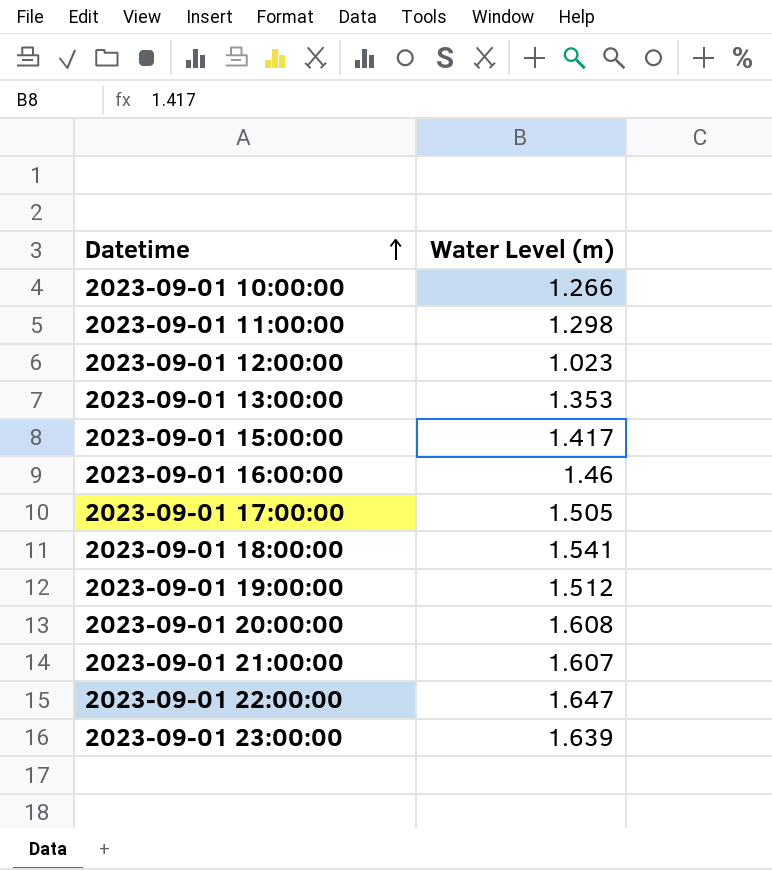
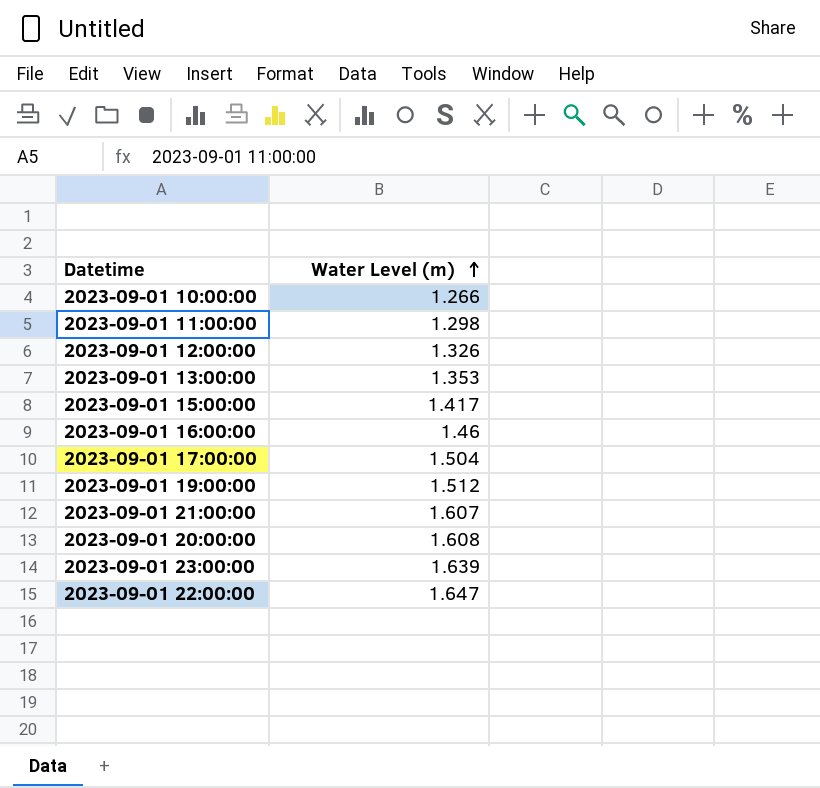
row order: Datetime ascending -> Water Level (m) ascending
row 2023-09-01 18:00:00: 1.541 -> none
2023-09-01 12:00:00 | Water Level (m): 1.023 -> 1.326
2023-09-01 17:00:00 | Water Level (m): 1.505 -> 1.504

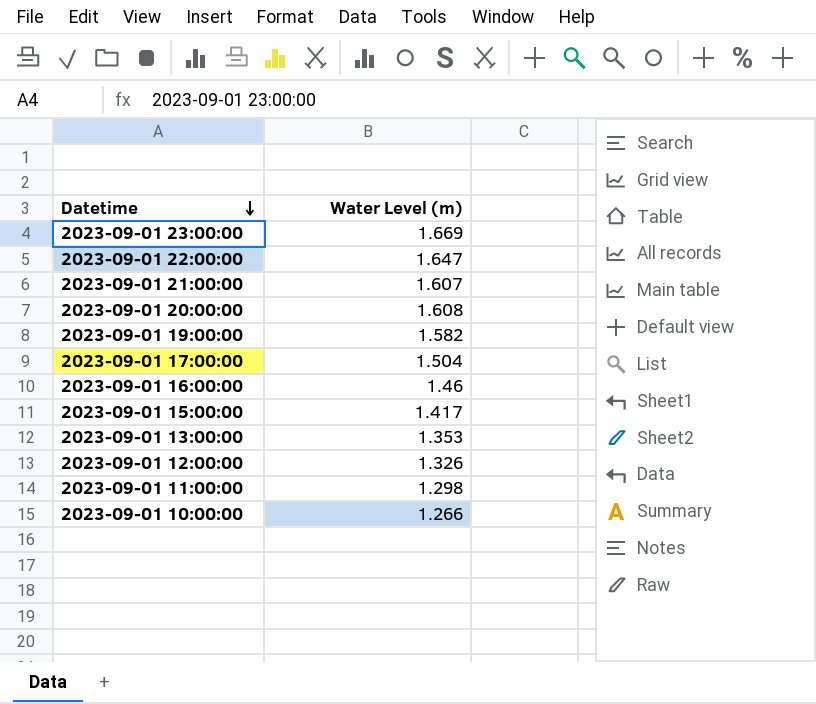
row order: Water Level (m) ascending -> Datetime descending
2023-09-01 23:00:00 | Water Level (m): 1.639 -> 1.669
2023-09-01 19:00:00 | Water Level (m): 1.512 -> 1.582

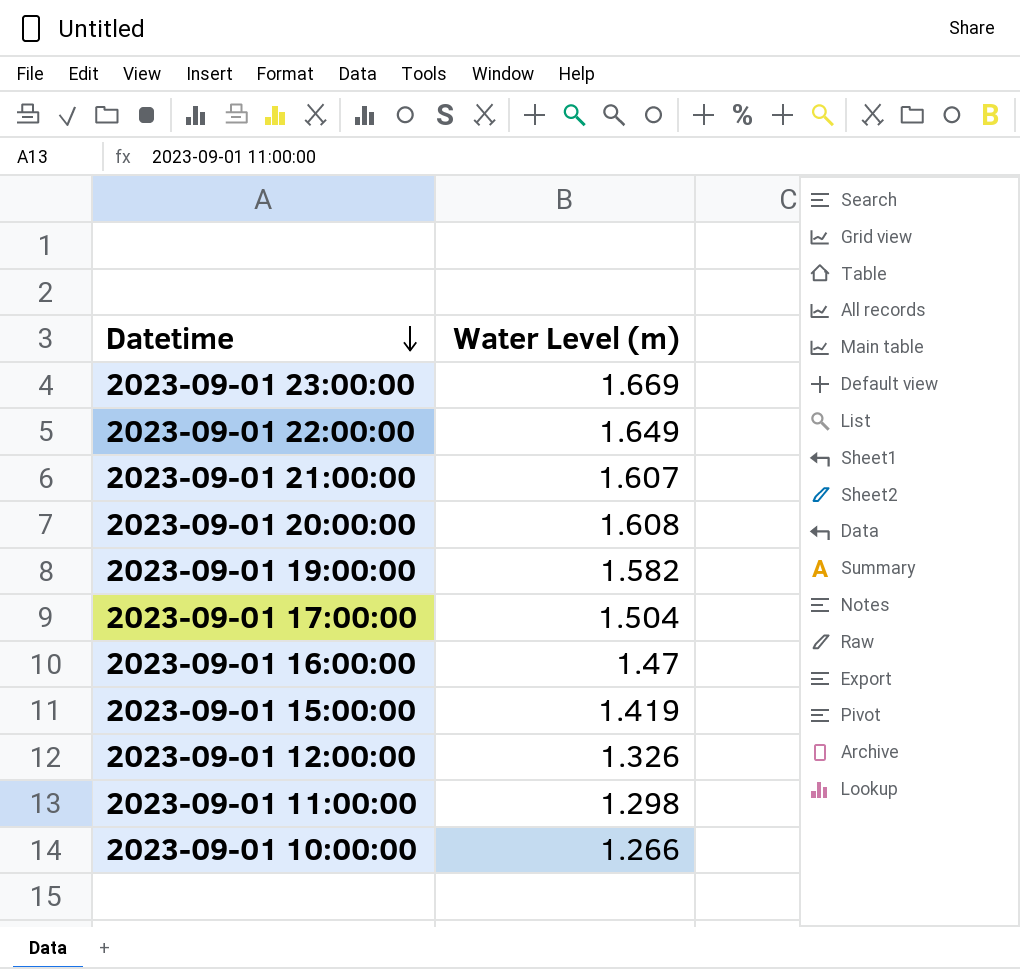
row 2023-09-01 13:00:00: 1.353 -> none
2023-09-01 22:00:00 | Water Level (m): 1.647 -> 1.649
2023-09-01 16:00:00 | Water Level (m): 1.46 -> 1.47
2023-09-01 15:00:00 | Water Level (m): 1.417 -> 1.419

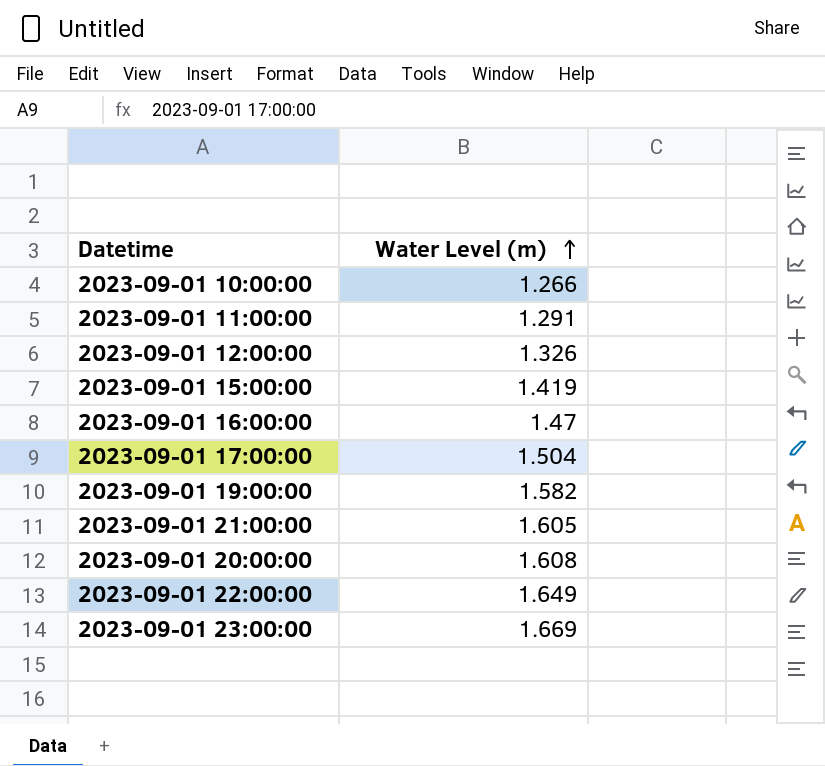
row order: Datetime descending -> Water Level (m) ascending
2023-09-01 11:00:00 | Water Level (m): 1.298 -> 1.291
2023-09-01 21:00:00 | Water Level (m): 1.607 -> 1.605

